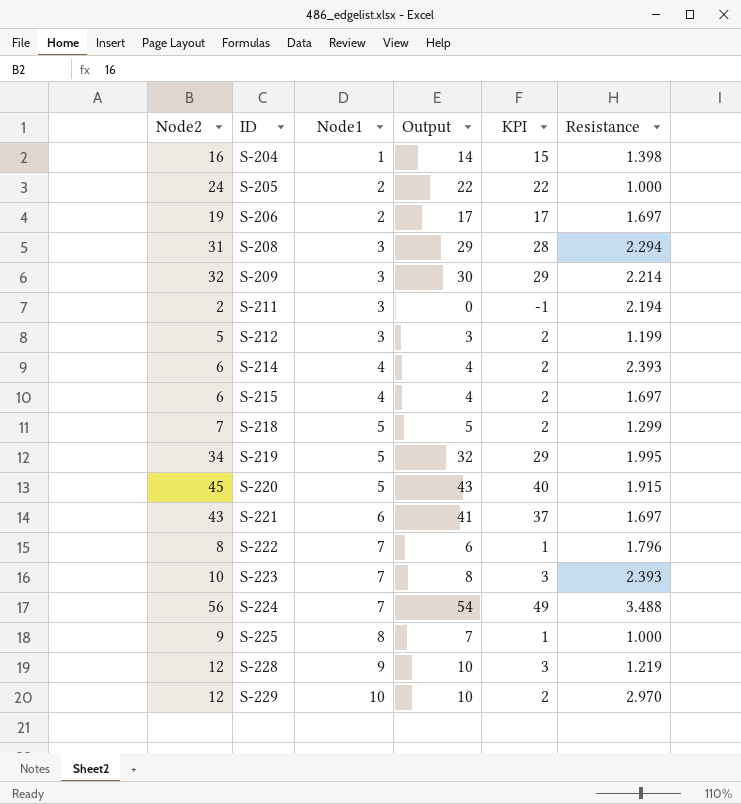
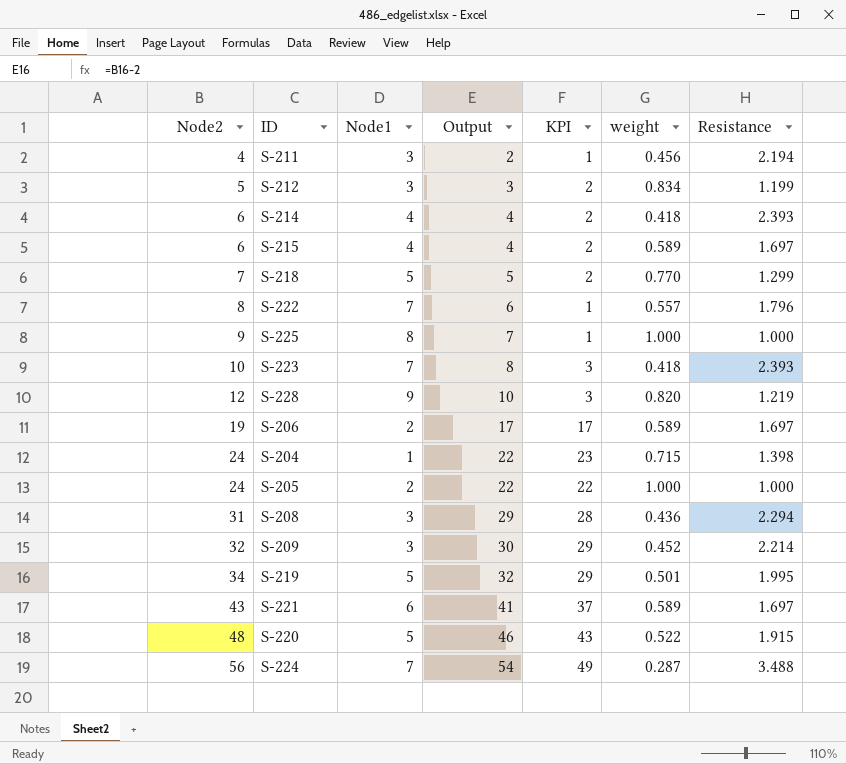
row order: ID ascending -> Node2 ascending
column weight | position: none -> 6
row S-229: 12 | 10 | 10 | 2 | 2.970 -> none
S-211 | Node2: 2 -> 4
S-211 | Output: 0 -> 2
S-211 | KPI: -1 -> 1
S-204 | Node2: 16 -> 24
S-204 | Output: 14 -> 22
S-204 | KPI: 15 -> 23
S-220 | Node2: 45 -> 48
S-220 | Output: 43 -> 46
S-220 | KPI: 40 -> 43

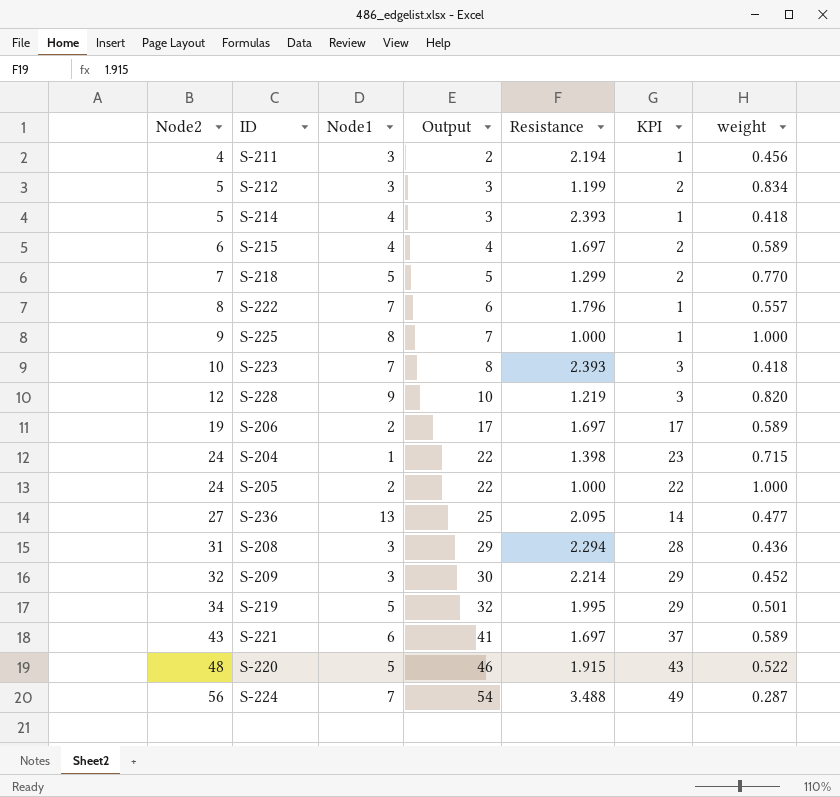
column Resistance | position: 7 -> 5
S-214 | Node2: 6 -> 5
S-214 | Output: 4 -> 3
S-214 | KPI: 2 -> 1
row S-236: none -> 27 | 13 | 25 | 2.095 | 14 | 0.477

